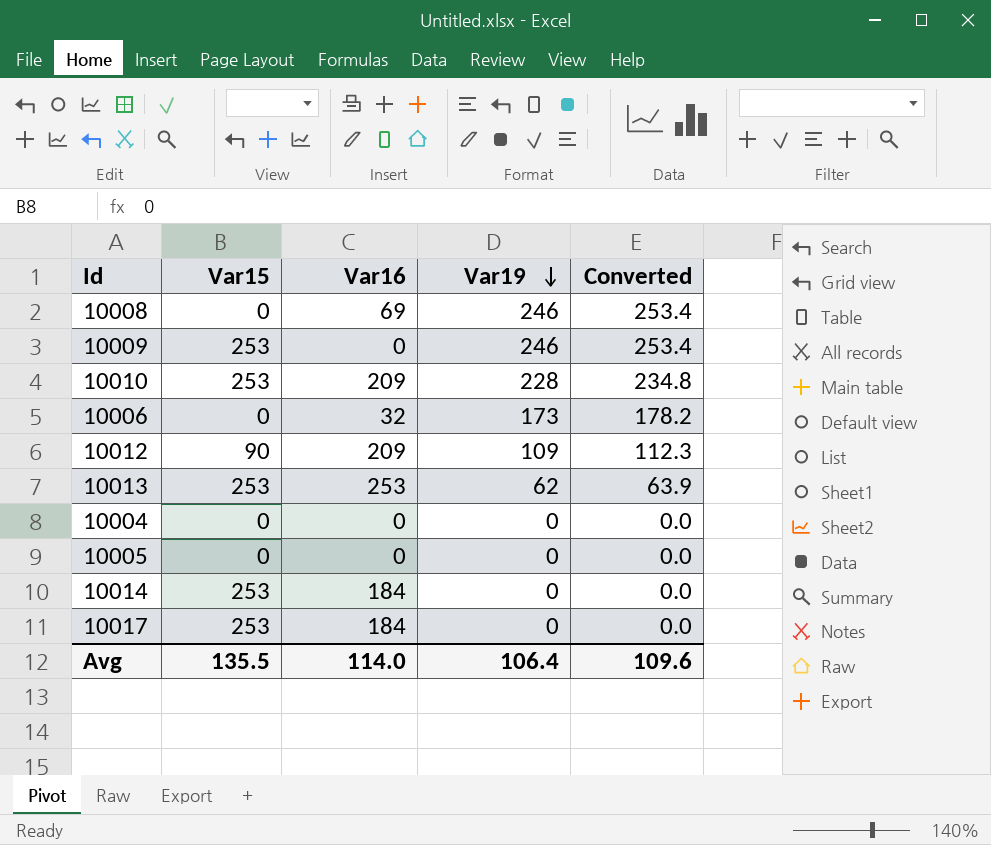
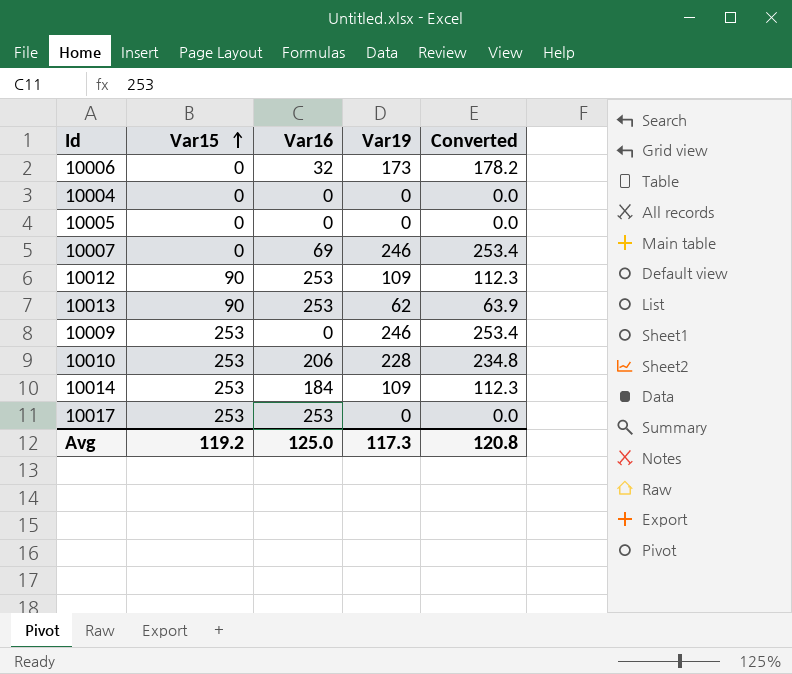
row order: Var19 descending -> Var15 ascending
row 10008: 0 | 69 | 246 | 253.4 -> none
row 10007: none -> 0 | 69 | 246 | 253.4
10012 | Var16: 209 -> 253
10013 | Var15: 253 -> 90
10010 | Var16: 209 -> 206
10014 | Var19: 0 -> 109
10014 | Converted: 0.0 -> 112.3
10017 | Var16: 184 -> 253
Avg | Var15: 135.5 -> 119.2
Avg | Var16: 114.0 -> 125.0
Avg | Var19: 106.4 -> 117.3
Avg | Converted: 109.6 -> 120.8

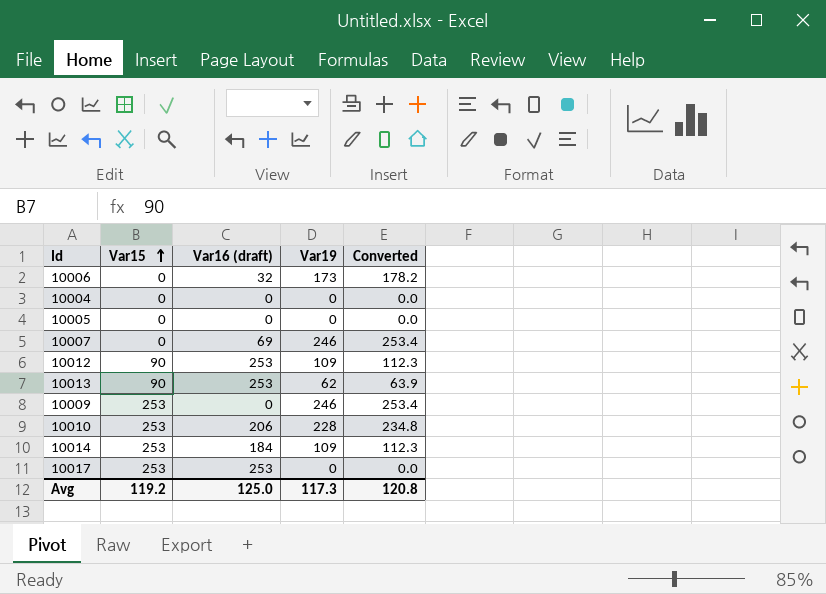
column name: Var16 -> Var16 (draft)

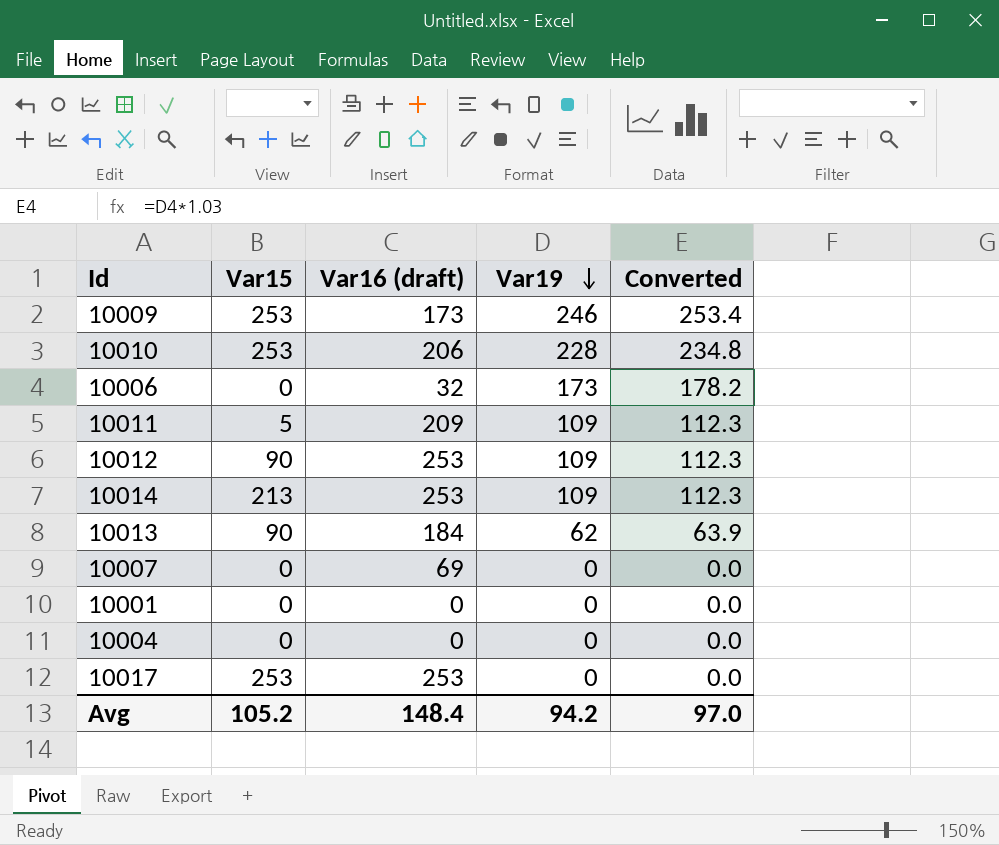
row order: Var15 ascending -> Var19 descending
row 10005: 0 | 0 | 0 | 0.0 -> none
10009 | Var16 (draft): 0 -> 173
row 10011: none -> 5 | 209 | 109 | 112.3
10014 | Var15: 253 -> 213
10014 | Var16 (draft): 184 -> 253
10013 | Var16 (draft): 253 -> 184
10007 | Var19: 246 -> 0
10007 | Converted: 253.4 -> 0.0
row 10001: none -> 0 | 0 | 0 | 0.0
Avg | Var15: 119.2 -> 105.2
Avg | Var16 (draft): 125.0 -> 148.4
Avg | Var19: 117.3 -> 94.2
Avg | Converted: 120.8 -> 97.0

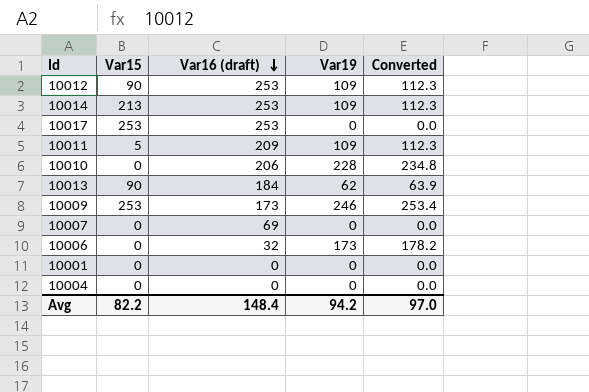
row order: Var19 descending -> Var16 (draft) descending
10010 | Var15: 253 -> 0
Avg | Var15: 105.2 -> 82.2

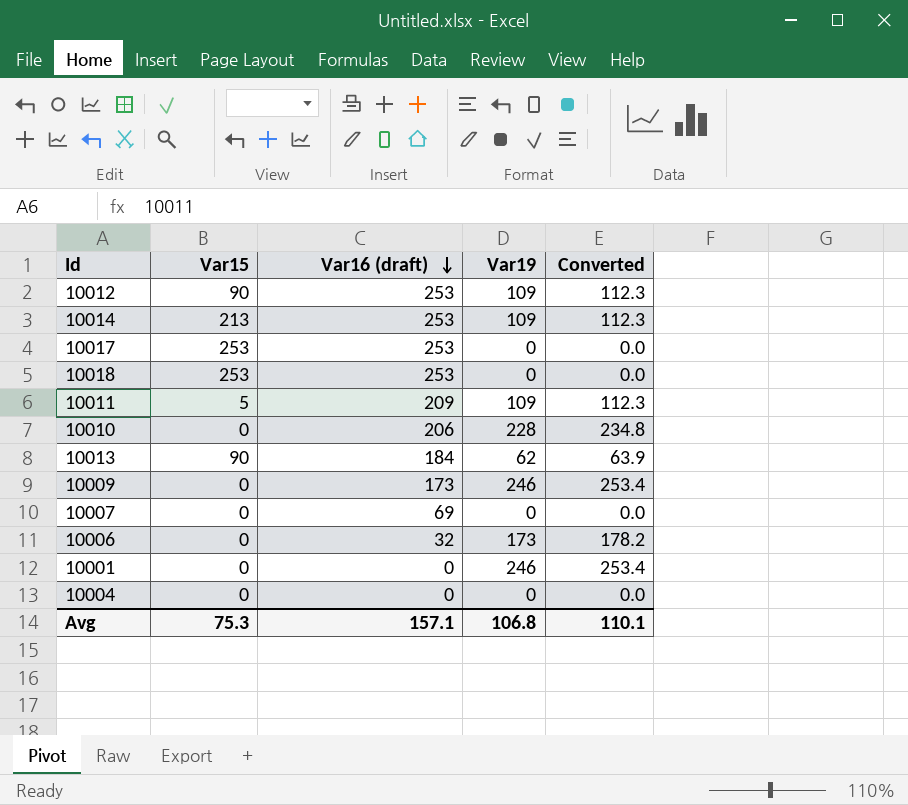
row 10018: none -> 253 | 253 | 0 | 0.0
10009 | Var15: 253 -> 0
10001 | Var19: 0 -> 246
10001 | Converted: 0.0 -> 253.4
Avg | Var15: 82.2 -> 75.3
Avg | Var16 (draft): 148.4 -> 157.1
Avg | Var19: 94.2 -> 106.8
Avg | Converted: 97.0 -> 110.1

